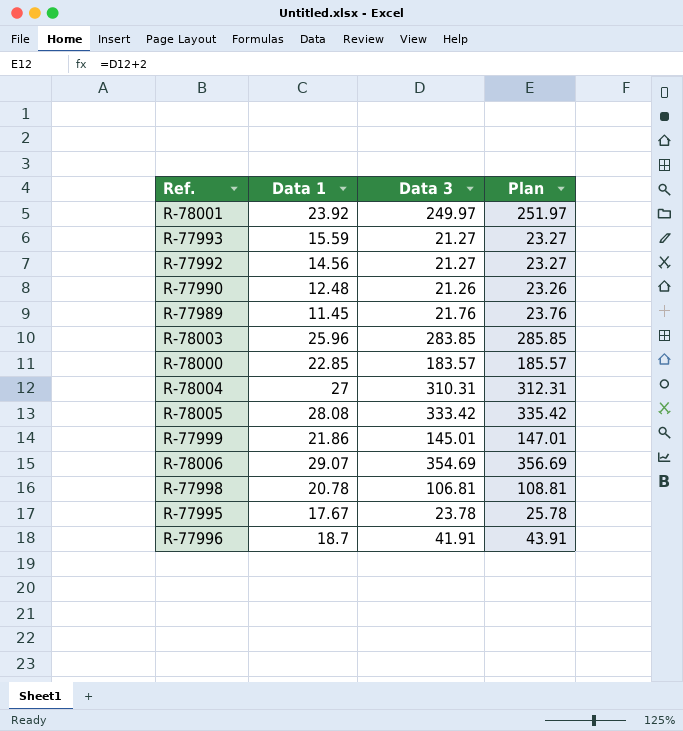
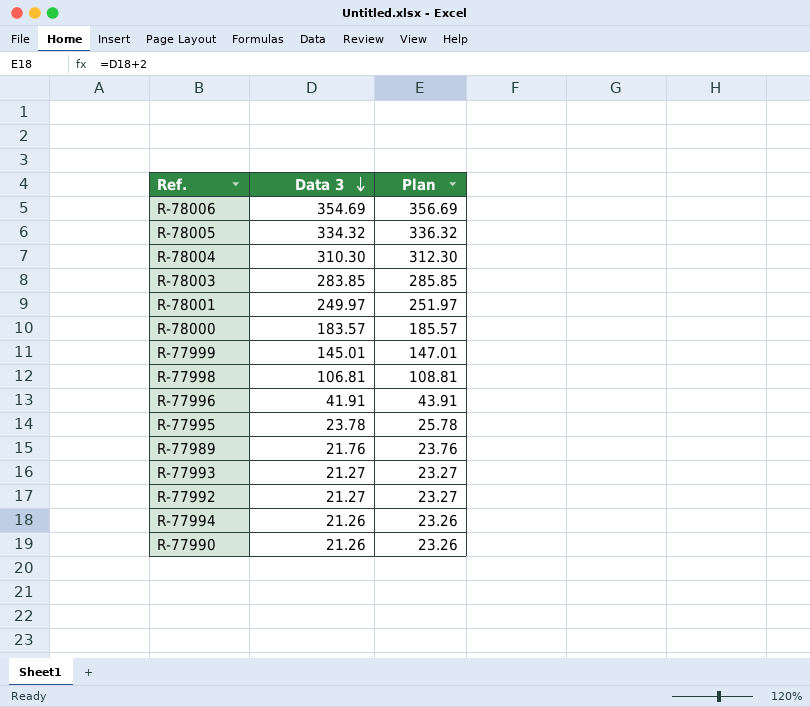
row order: none -> Data 3 descending
column Data 1 | position: 2 -> none
R-78005 | Data 3: 333.42 -> 334.32
R-78005 | Plan: 335.42 -> 336.32
R-78004 | Data 3: 310.31 -> 310.30
R-78004 | Plan: 312.31 -> 312.30
row R-77994: none -> 21.26 | 23.26

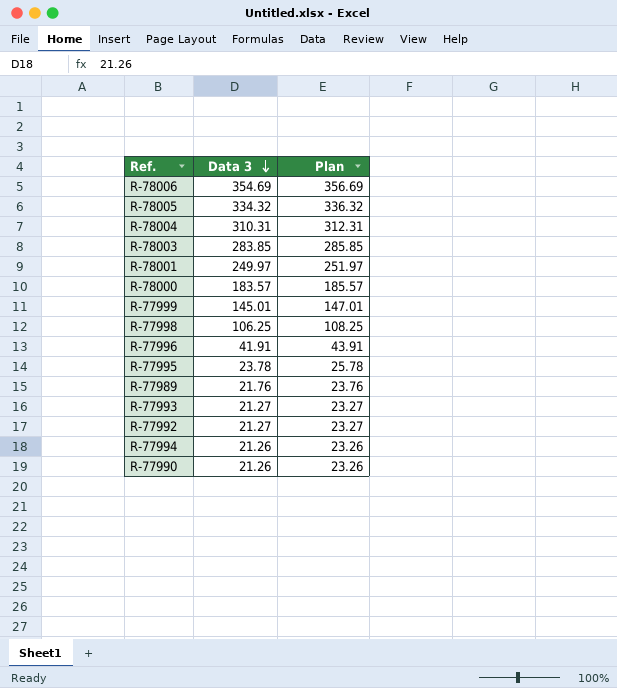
R-78004 | Data 3: 310.30 -> 310.31
R-78004 | Plan: 312.30 -> 312.31
R-77998 | Data 3: 106.81 -> 106.25
R-77998 | Plan: 108.81 -> 108.25

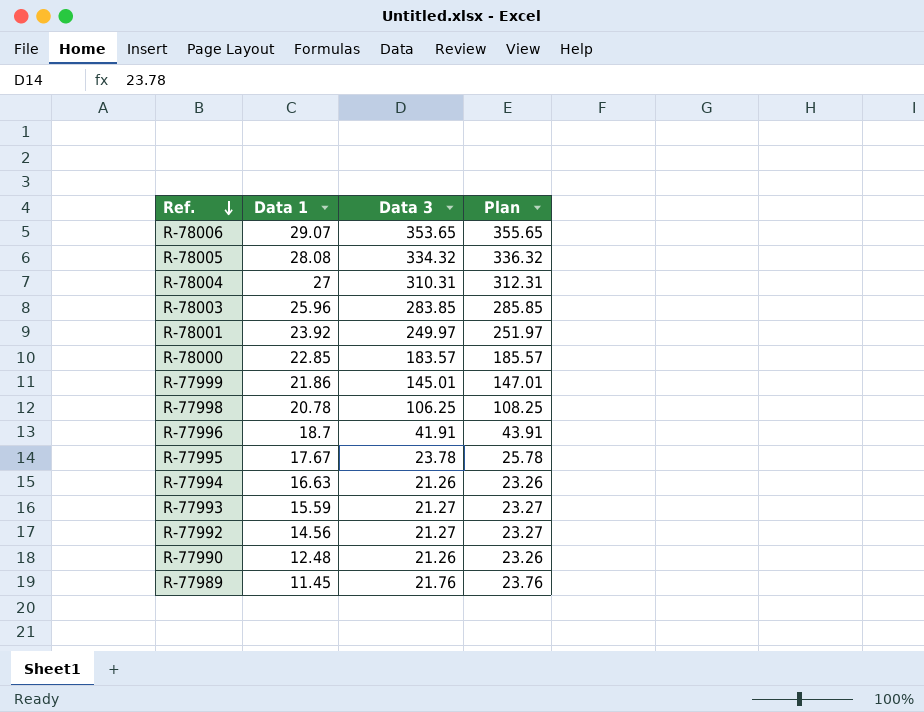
row order: Data 3 descending -> Ref. descending
column Data 1 | position: none -> 2
R-78006 | Data 3: 354.69 -> 353.65
R-78006 | Plan: 356.69 -> 355.65

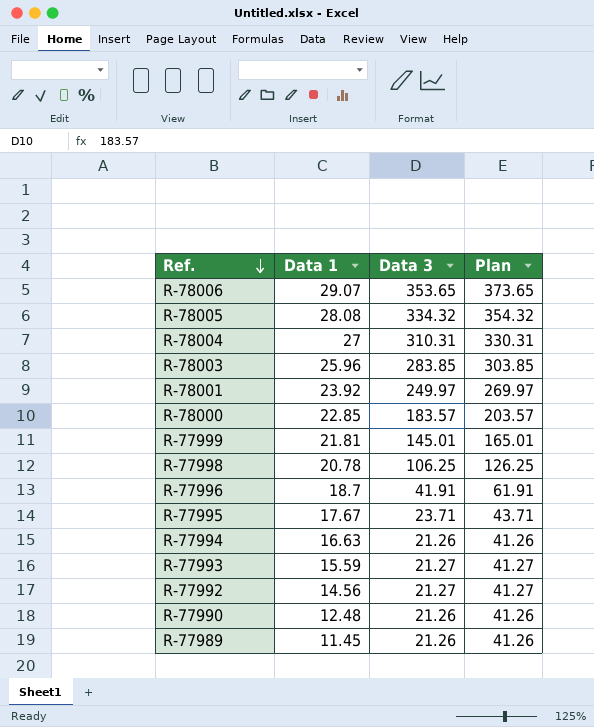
column Plan | formula: [Data 3] + 2 -> [Data 3] + 20
R-77999 | Data 1: 21.86 -> 21.81
R-77995 | Data 3: 23.78 -> 23.71
R-77989 | Data 3: 21.76 -> 21.26

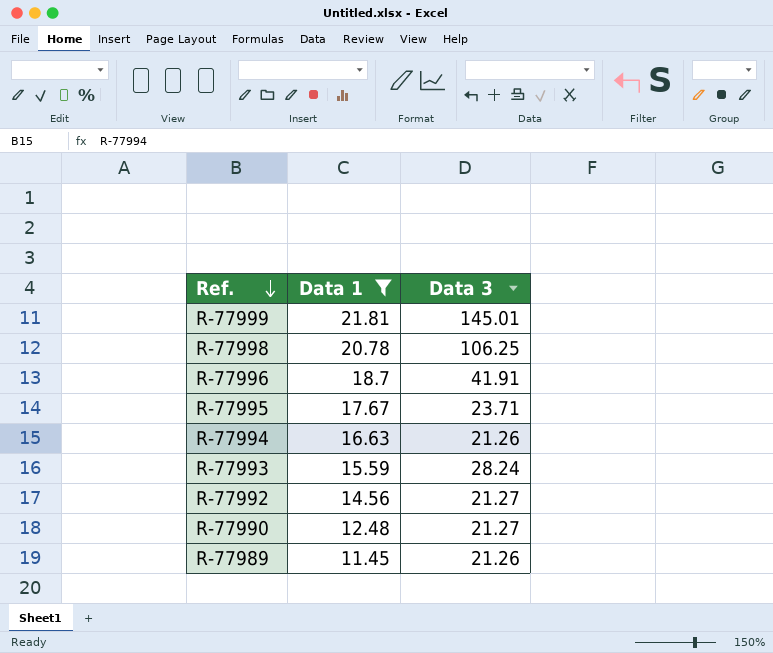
filter: none -> Data 1 <= 21.81
column Plan | formula: [Data 3] + 20 -> none
R-77993 | Data 3: 21.27 -> 28.24
R-77990 | Data 3: 21.26 -> 21.27

